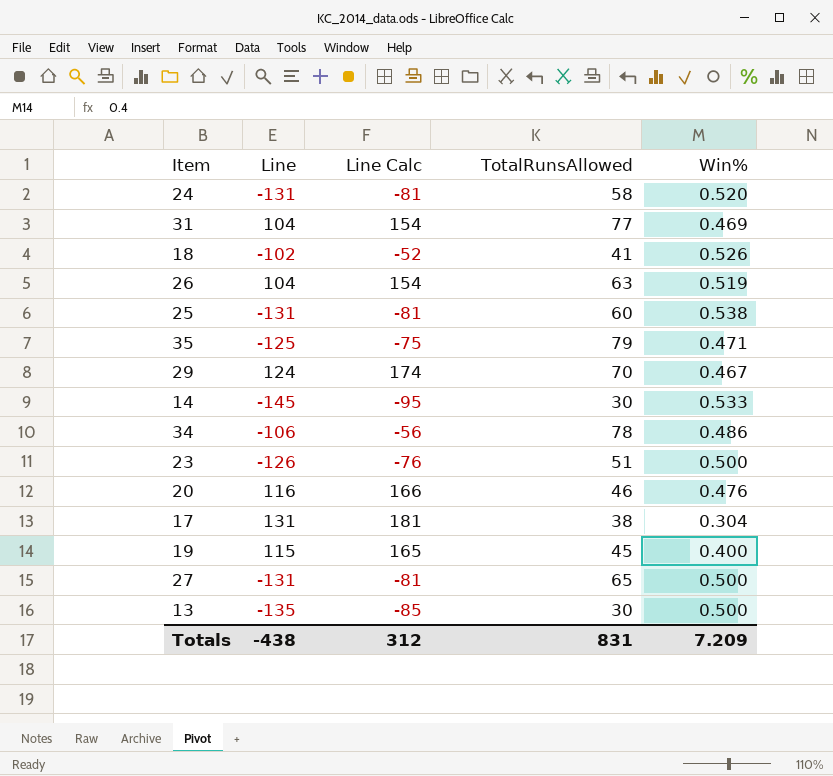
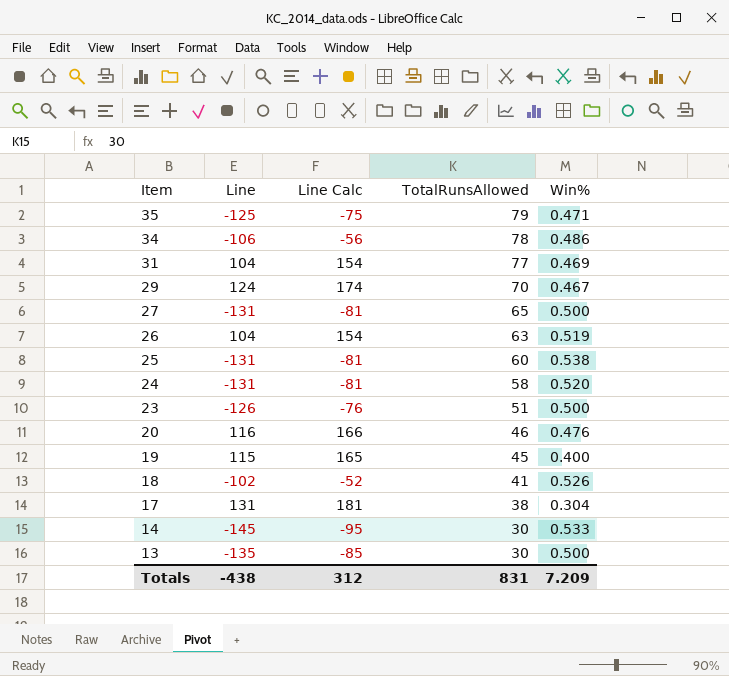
row order: none -> Item descending

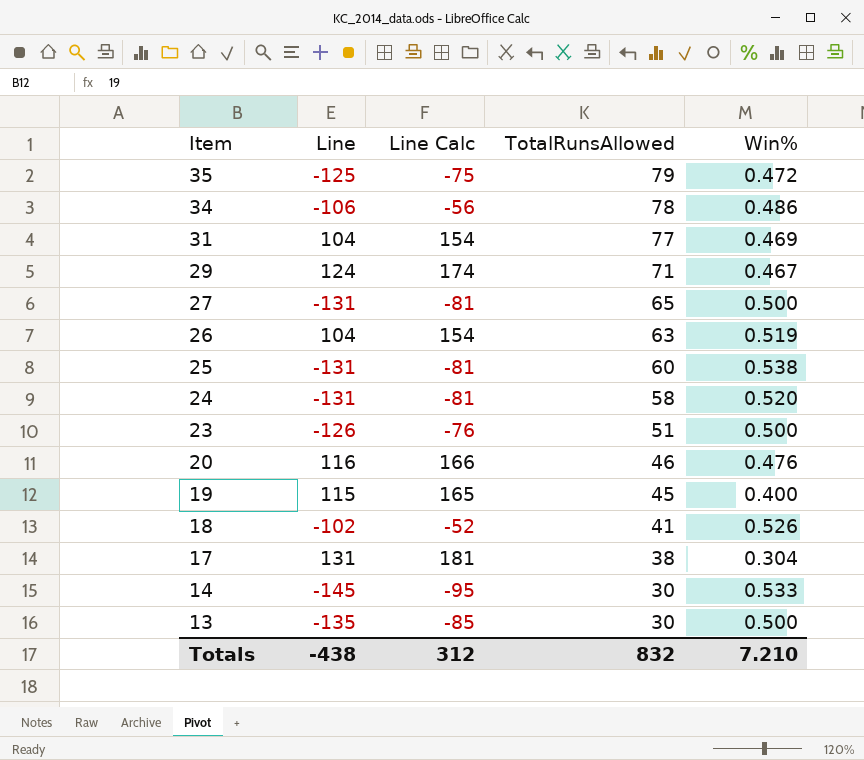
35 | Win%: 0.471 -> 0.472
29 | TotalRunsAllowed: 70 -> 71
Totals | TotalRunsAllowed: 831 -> 832
Totals | Win%: 7.209 -> 7.210

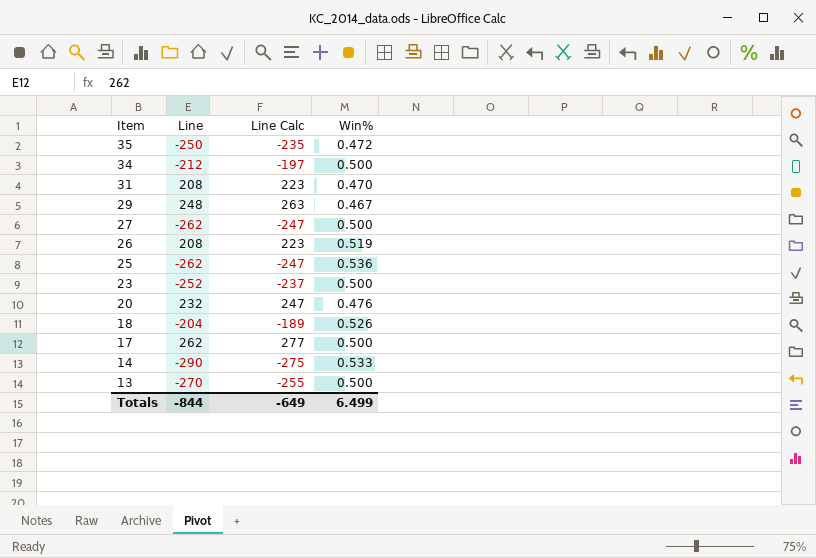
column TotalRunsAllowed | position: 4 -> none
column Line Calc | formula: [Line] + 50 -> [Line] + 15
row 24: -131 | -81 | 58 | 0.520 -> none
row 19: 115 | 165 | 45 | 0.400 -> none
35 | Line: -125 -> -250
34 | Line: -106 -> -212
34 | Win%: 0.486 -> 0.500
31 | Line: 104 -> 208
31 | Win%: 0.469 -> 0.470
29 | Line: 124 -> 248
27 | Line: -131 -> -262
26 | Line: 104 -> 208
25 | Line: -131 -> -262
25 | Win%: 0.538 -> 0.536
23 | Line: -126 -> -252
20 | Line: 116 -> 232
18 | Line: -102 -> -204
17 | Line: 131 -> 262
17 | Win%: 0.304 -> 0.500
14 | Line: -145 -> -290
13 | Line: -135 -> -270
Totals | Line: -438 -> -844
Totals | Line Calc: 312 -> -649
Totals | Win%: 7.210 -> 6.499

